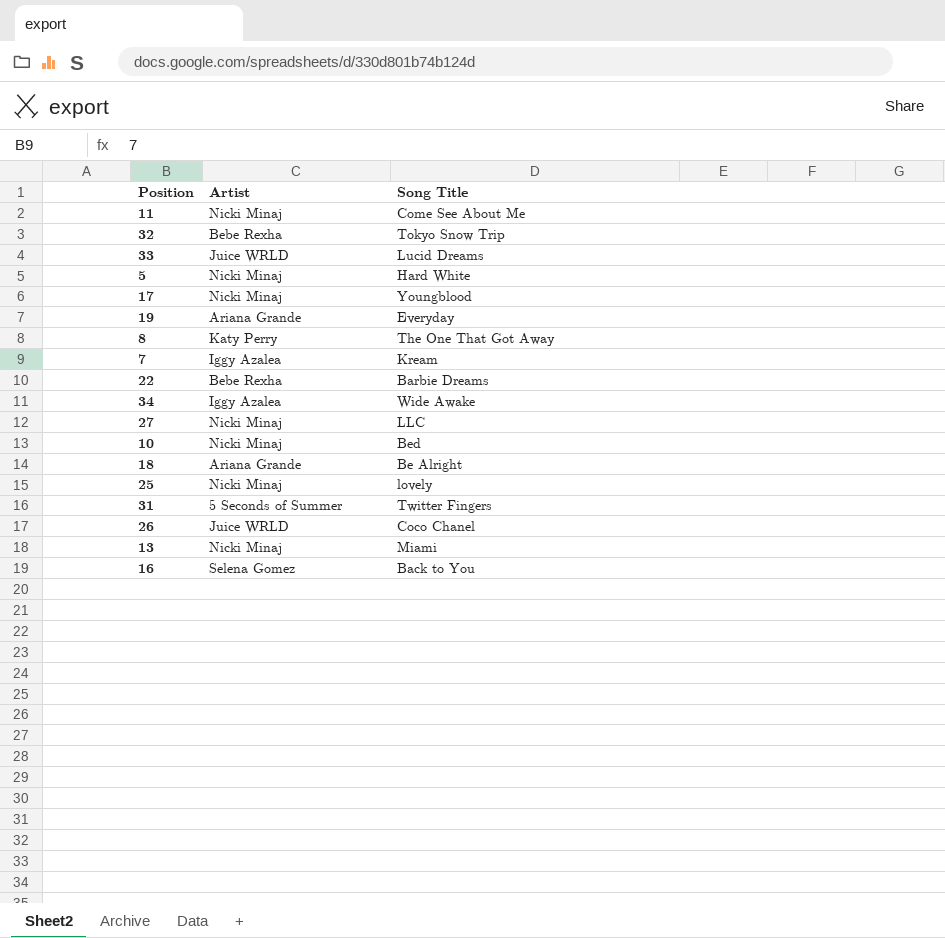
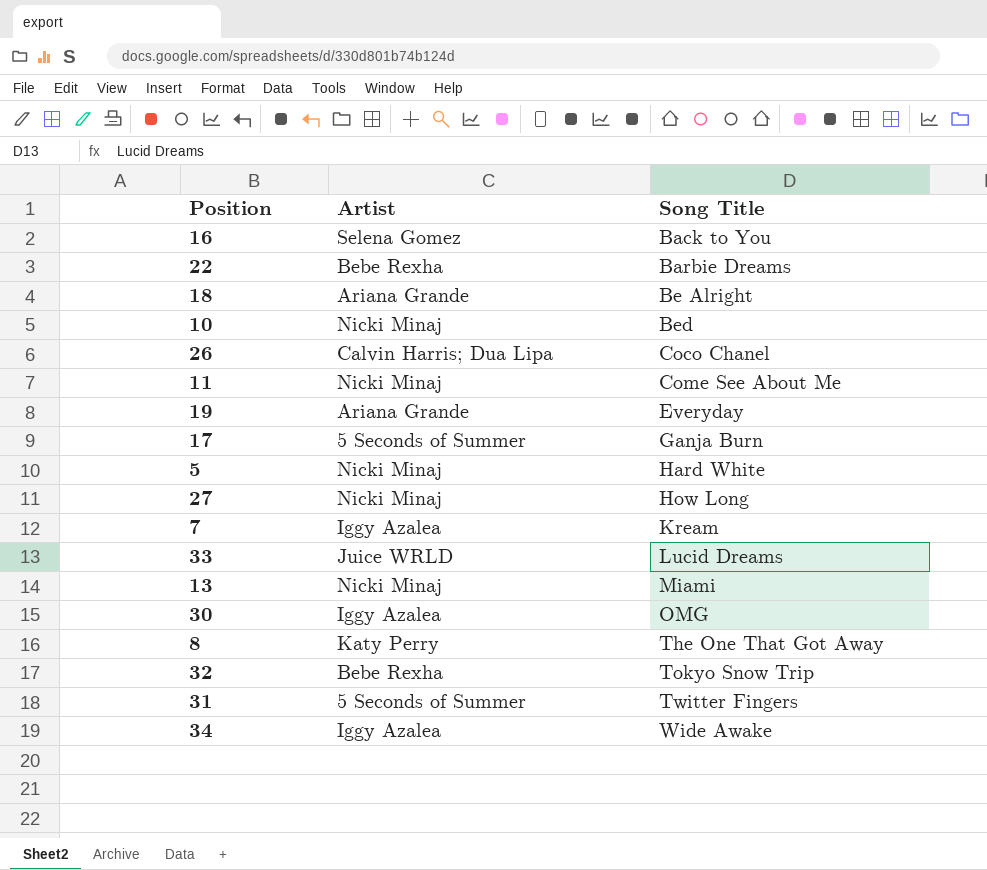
row order: none -> Song Title ascending
row 25: Nicki Minaj | lovely -> none
26 | Artist: Juice WRLD -> Calvin Harris; Dua Lipa
17 | Artist: Nicki Minaj -> 5 Seconds of Summer
17 | Song Title: Youngblood -> Ganja Burn
27 | Song Title: LLC -> How Long
row 30: none -> Iggy Azalea | OMG

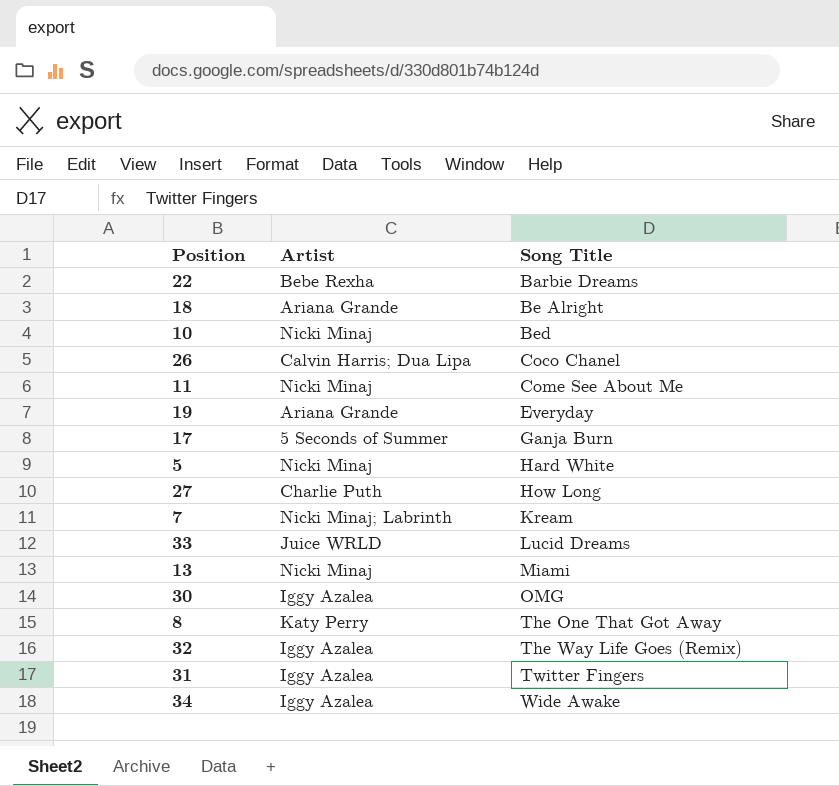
row 16: Selena Gomez | Back to You -> none
27 | Artist: Nicki Minaj -> Charlie Puth
7 | Artist: Iggy Azalea -> Nicki Minaj; Labrinth
32 | Artist: Bebe Rexha -> Iggy Azalea
32 | Song Title: Tokyo Snow Trip -> The Way Life Goes (Remix)
31 | Artist: 5 Seconds of Summer -> Iggy Azalea

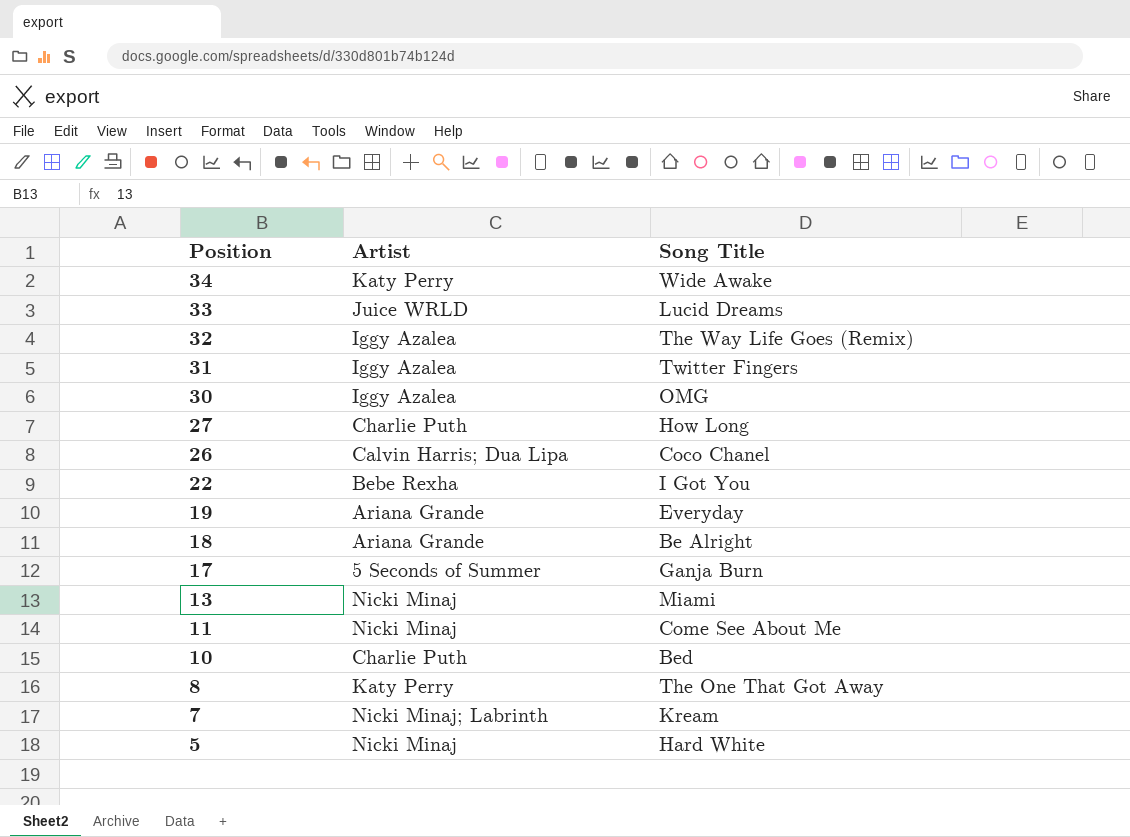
row order: Song Title ascending -> Position descending
34 | Artist: Iggy Azalea -> Katy Perry
22 | Song Title: Barbie Dreams -> I Got You
10 | Artist: Nicki Minaj -> Charlie Puth

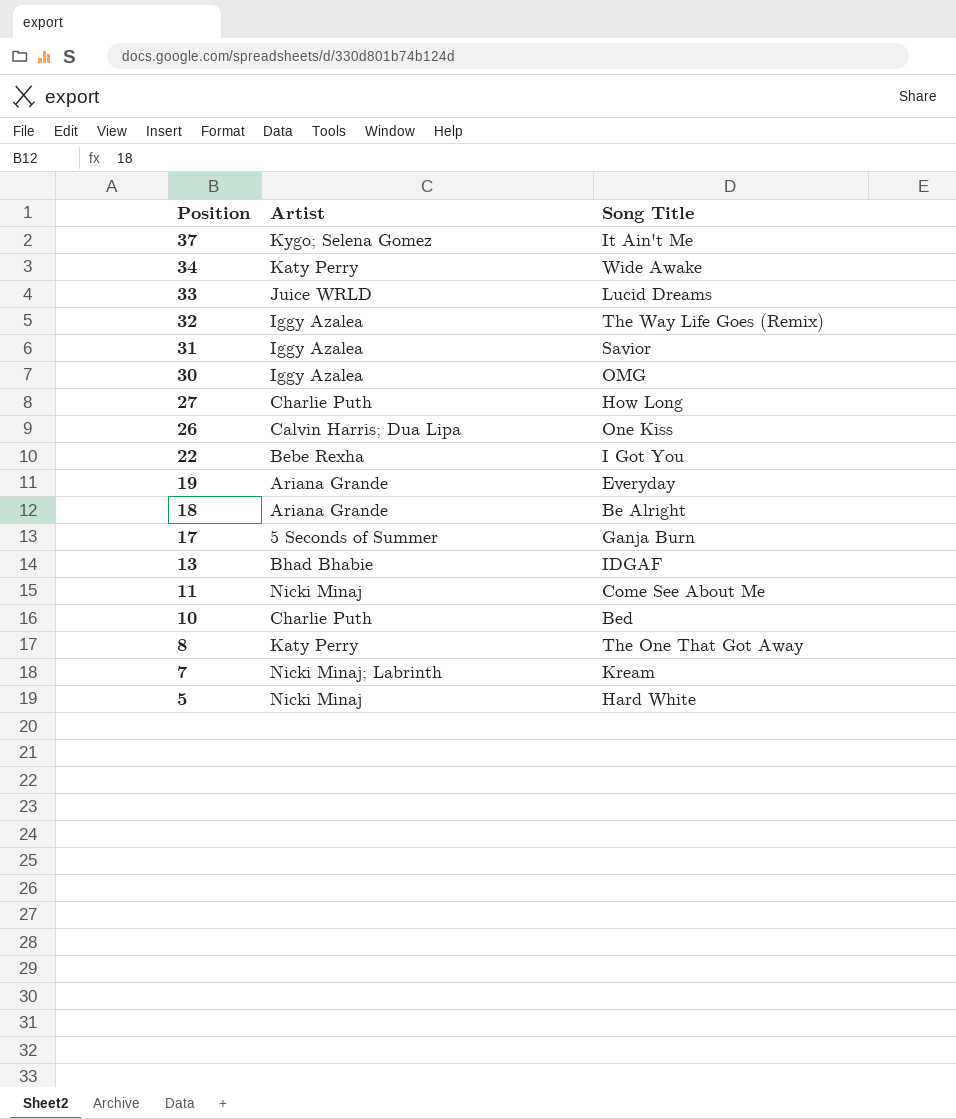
row 37: none -> Kygo; Selena Gomez | It Ain't Me
31 | Song Title: Twitter Fingers -> Savior
26 | Song Title: Coco Chanel -> One Kiss
13 | Artist: Nicki Minaj -> Bhad Bhabie
13 | Song Title: Miami -> IDGAF

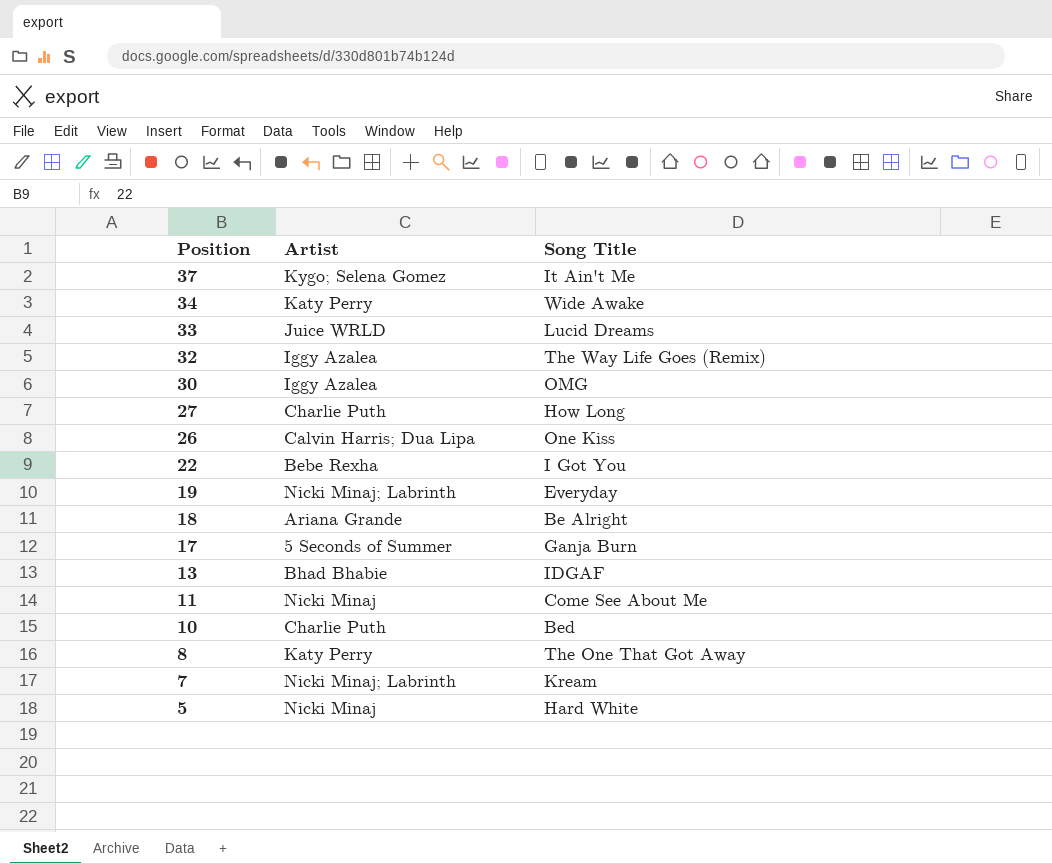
row 31: Iggy Azalea | Savior -> none
19 | Artist: Ariana Grande -> Nicki Minaj; Labrinth

